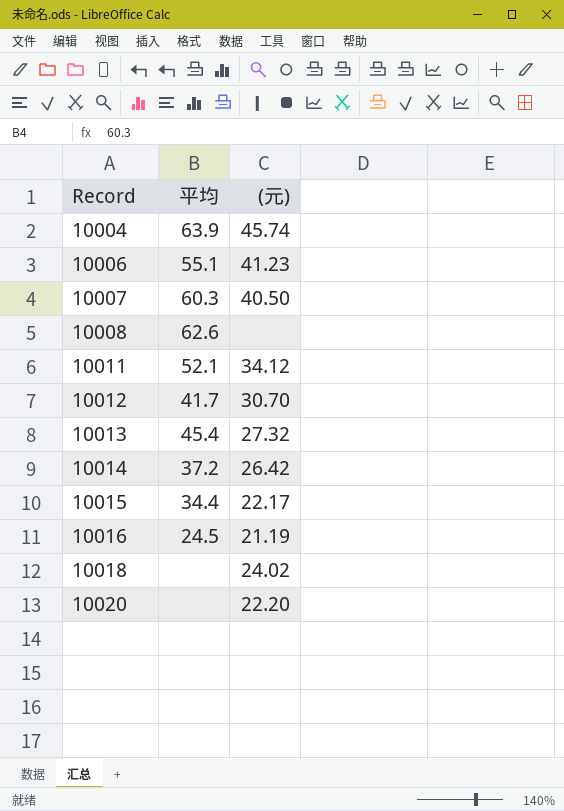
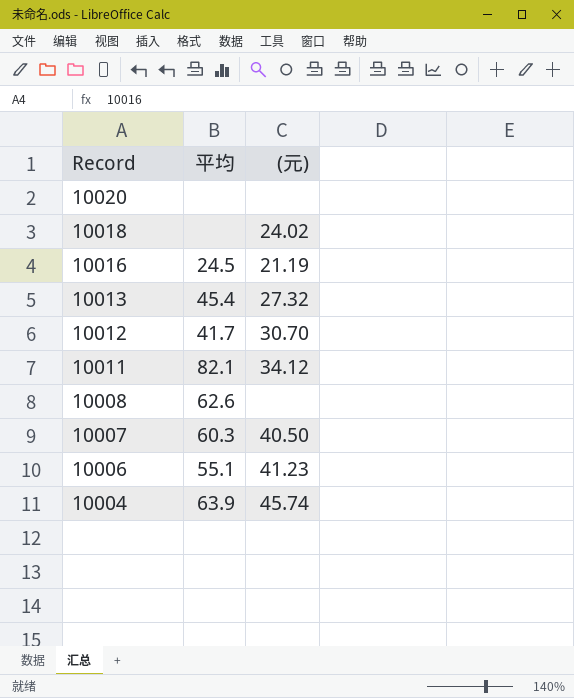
row order: Record ascending -> Record descending
row 10014: 37.2 | 26.42 -> none
row 10015: 34.4 | 22.17 -> none
10020 | (元): 22.20 -> none
10011 | 平均: 52.1 -> 82.1

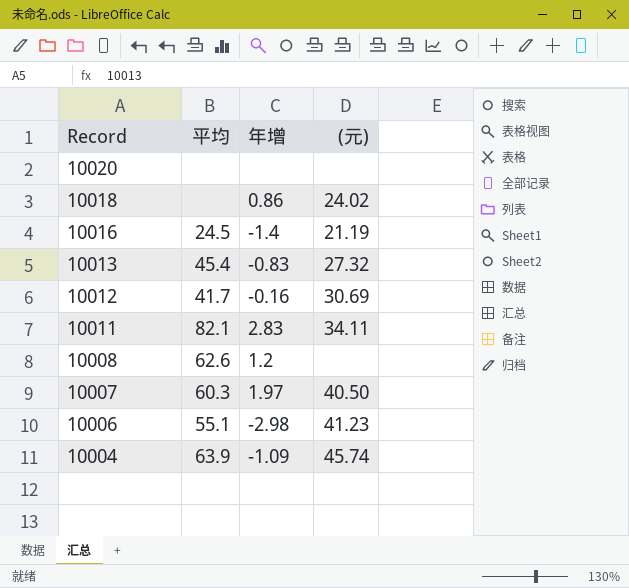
column 年增 | position: none -> 3
10012 | (元): 30.70 -> 30.69
10011 | (元): 34.12 -> 34.11

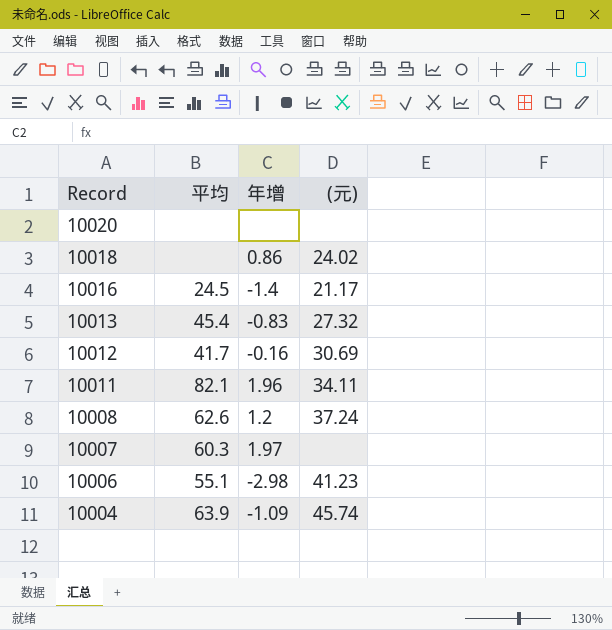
10016 | (元): 21.19 -> 21.17
10011 | 年增: 2.83 -> 1.96
10008 | (元): none -> 37.24
10007 | (元): 40.50 -> none

